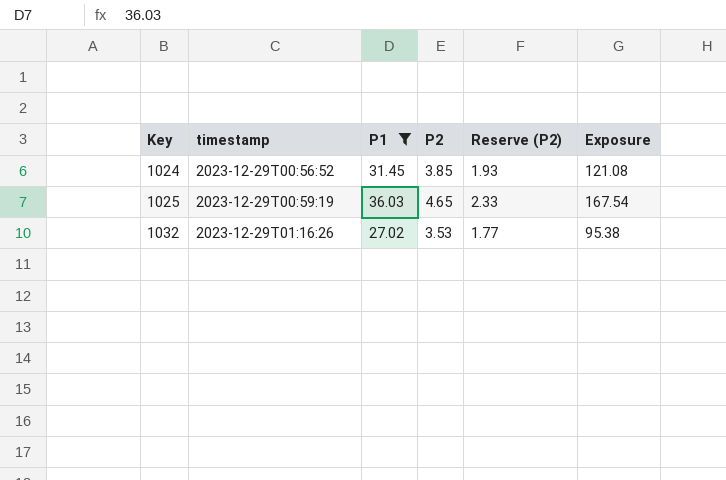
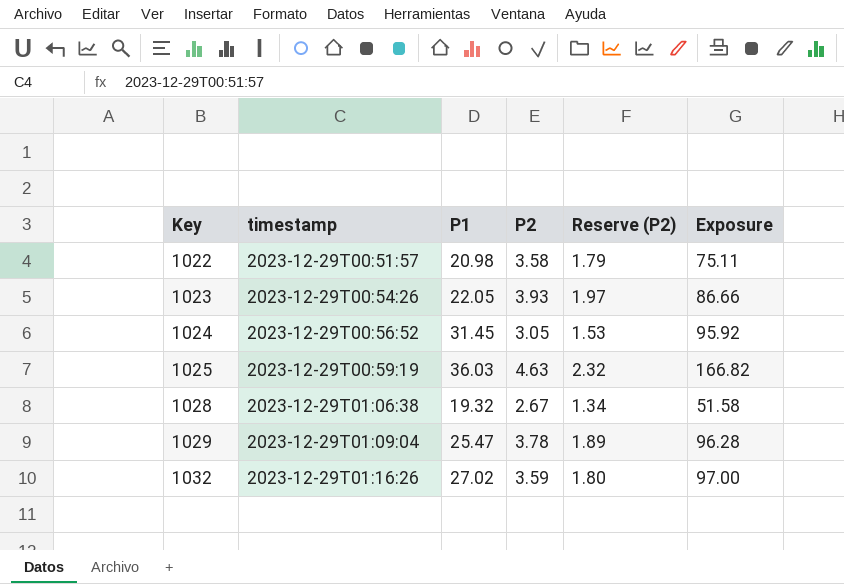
filter: P1 >= 27.02 -> none
1024 | P2: 3.85 -> 3.05
1024 | Reserve (P2): 1.93 -> 1.53
1024 | Exposure: 121.08 -> 95.92
1025 | P2: 4.65 -> 4.63
1025 | Reserve (P2): 2.33 -> 2.32
1025 | Exposure: 167.54 -> 166.82
1032 | P2: 3.53 -> 3.59
1032 | Reserve (P2): 1.77 -> 1.80
1032 | Exposure: 95.38 -> 97.00

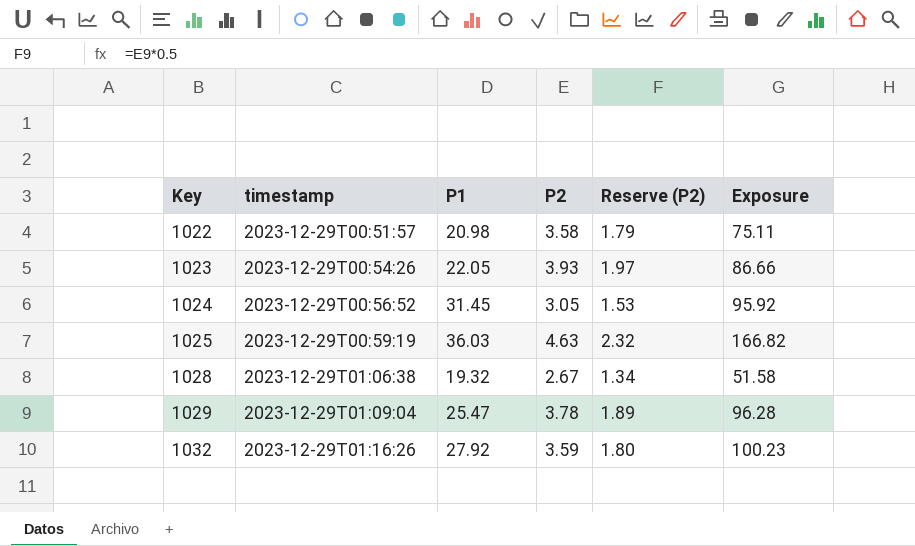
1032 | P1: 27.02 -> 27.92
1032 | Exposure: 97.00 -> 100.23

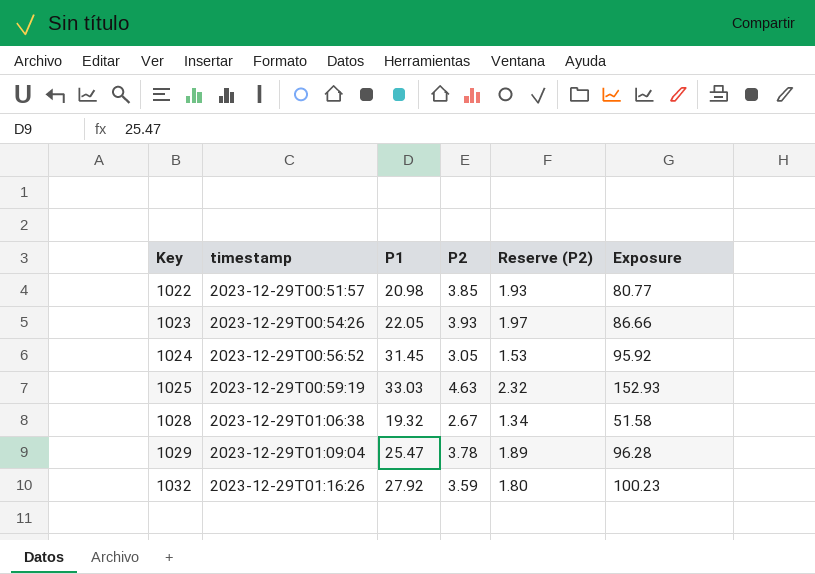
1022 | P2: 3.58 -> 3.85
1022 | Reserve (P2): 1.79 -> 1.93
1022 | Exposure: 75.11 -> 80.77
1025 | P1: 36.03 -> 33.03
1025 | Exposure: 166.82 -> 152.93

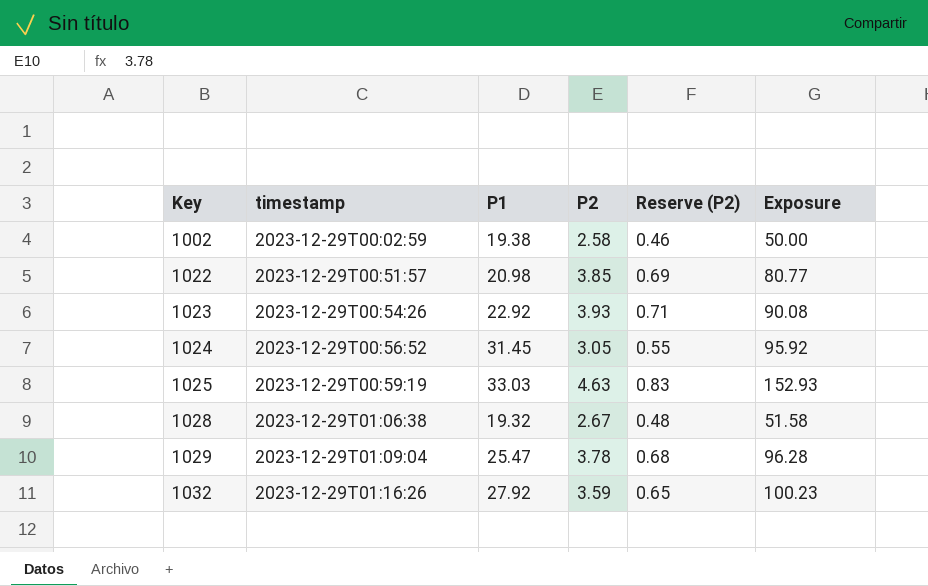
column Reserve (P2) | formula: [P2] * 0.5 -> [P2] * 0.18
row 1002: none -> 2023-12-29T00:02:59 | 19.38 | 2.58 | 0.46 | 50.00
1023 | P1: 22.05 -> 22.92
1023 | Exposure: 86.66 -> 90.08

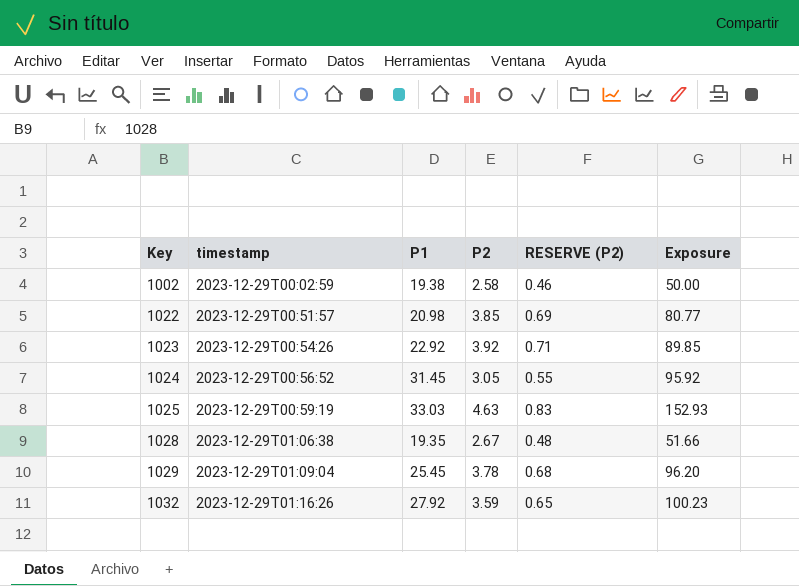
column name: Reserve (P2) -> RESERVE (P2)
1023 | P2: 3.93 -> 3.92
1023 | Exposure: 90.08 -> 89.85
1028 | P1: 19.32 -> 19.35
1028 | Exposure: 51.58 -> 51.66
1029 | P1: 25.47 -> 25.45
1029 | Exposure: 96.28 -> 96.20

